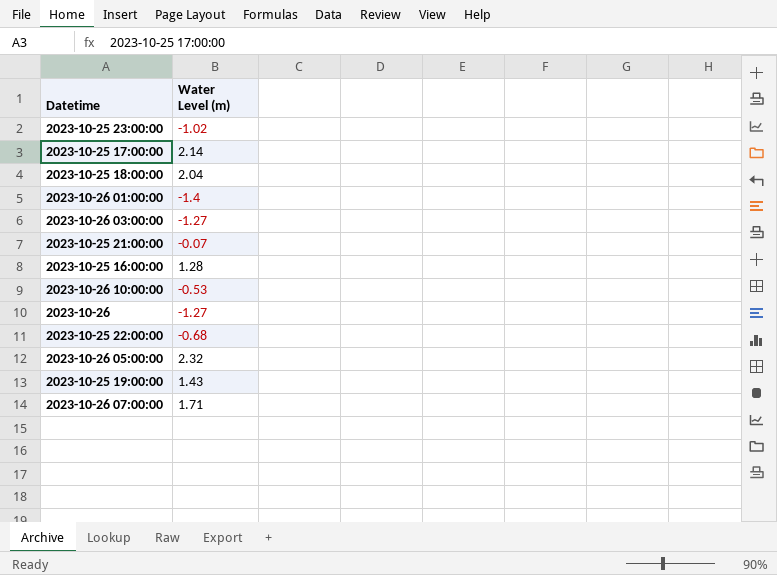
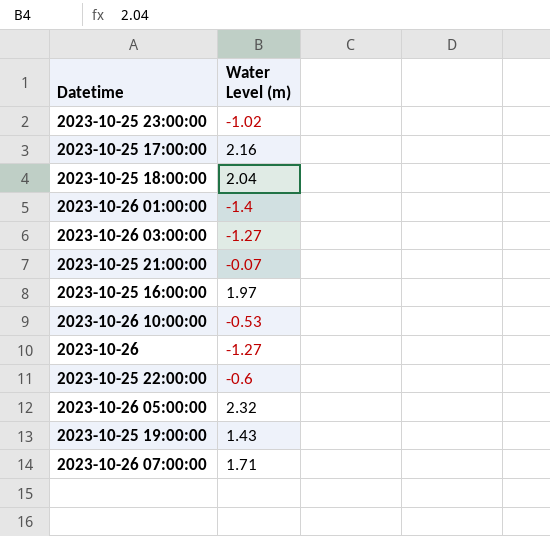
2023-10-25 17:00:00 | Water Level (m): 2.14 -> 2.16
2023-10-25 16:00:00 | Water Level (m): 1.28 -> 1.97
2023-10-25 22:00:00 | Water Level (m): -0.68 -> -0.6

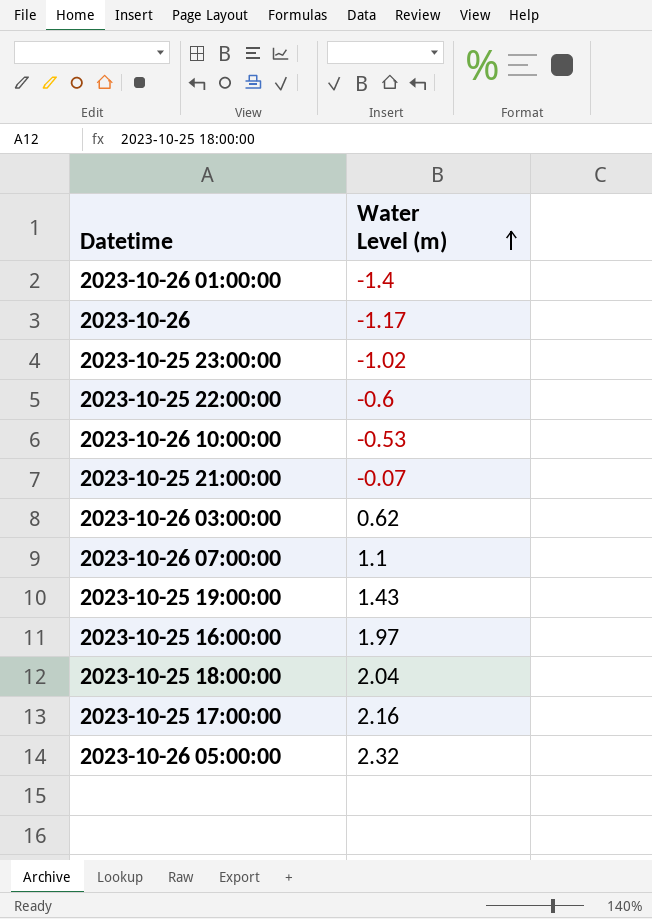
row order: none -> Water Level (m) ascending
2023-10-26 | Water Level (m): -1.27 -> -1.17
2023-10-26 03:00:00 | Water Level (m): -1.27 -> 0.62
2023-10-26 07:00:00 | Water Level (m): 1.71 -> 1.1

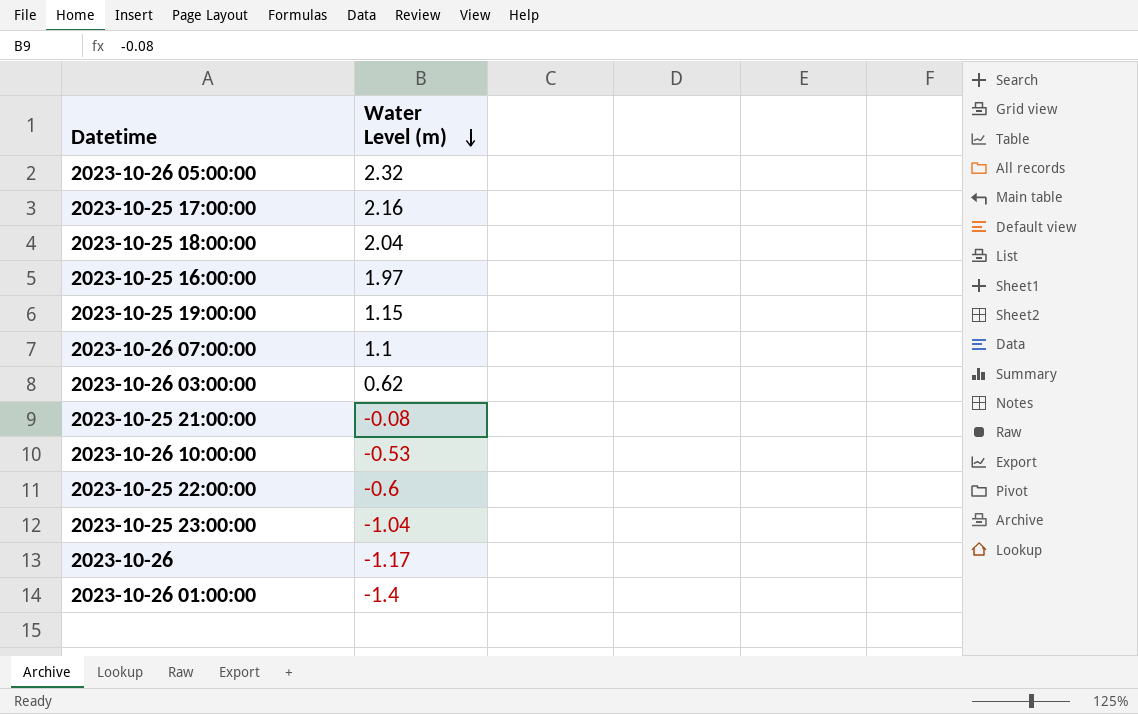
row order: Water Level (m) ascending -> Water Level (m) descending
2023-10-25 19:00:00 | Water Level (m): 1.43 -> 1.15
2023-10-25 21:00:00 | Water Level (m): -0.07 -> -0.08
2023-10-25 23:00:00 | Water Level (m): -1.02 -> -1.04

